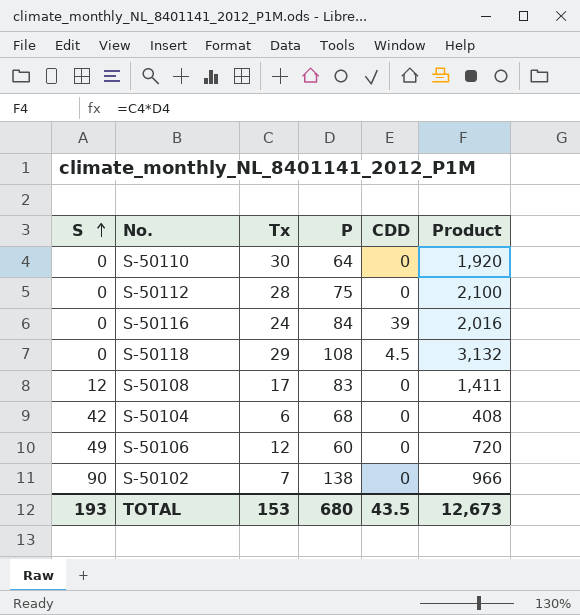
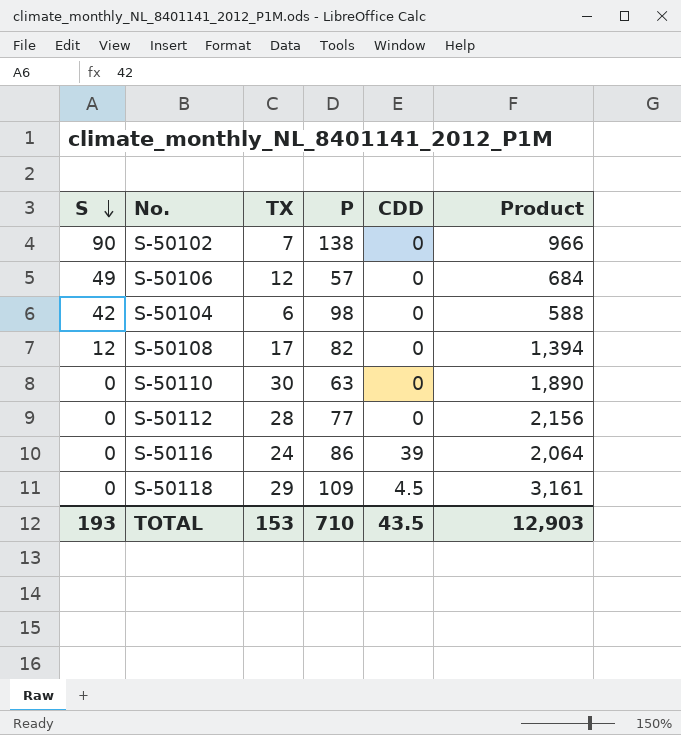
row order: S ascending -> S descending
column name: Tx -> TX
S-50106 | P: 60 -> 57
S-50106 | Product: 720 -> 684
S-50104 | P: 68 -> 98
S-50104 | Product: 408 -> 588
S-50108 | P: 83 -> 82
S-50108 | Product: 1,411 -> 1,394
S-50110 | P: 64 -> 63
S-50110 | Product: 1,920 -> 1,890
S-50112 | P: 75 -> 77
S-50112 | Product: 2,100 -> 2,156
S-50116 | P: 84 -> 86
S-50116 | Product: 2,016 -> 2,064
S-50118 | P: 108 -> 109
S-50118 | Product: 3,132 -> 3,161
TOTAL | P: 680 -> 710
TOTAL | Product: 12,673 -> 12,903

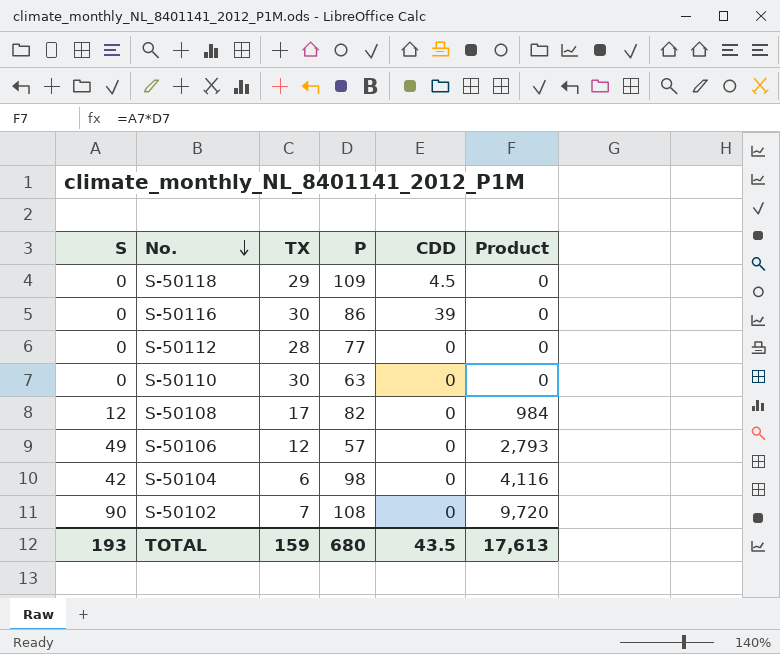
row order: S descending -> No. descending
column Product | formula: [TX] * [P] -> [S] * [P]
S-50116 | TX: 24 -> 30
S-50102 | P: 138 -> 108
TOTAL | TX: 153 -> 159
TOTAL | P: 710 -> 680
TOTAL | Product: 12,903 -> 17,613

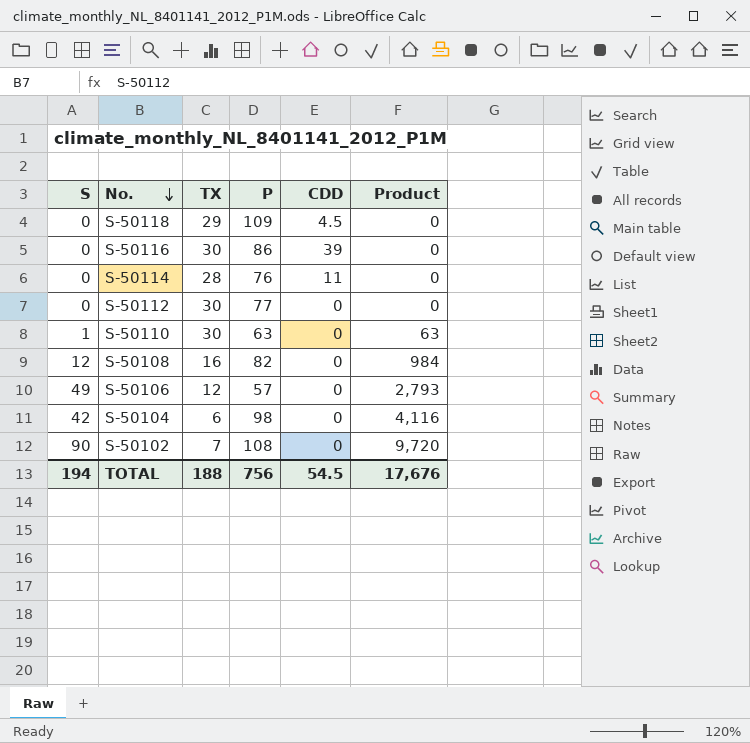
row S-50114: none -> 0 | 28 | 76 | 11 | 0
S-50112 | TX: 28 -> 30
S-50110 | S: 0 -> 1
S-50110 | Product: 0 -> 63
S-50108 | TX: 17 -> 16
TOTAL | S: 193 -> 194
TOTAL | TX: 159 -> 188
TOTAL | P: 680 -> 756
TOTAL | CDD: 43.5 -> 54.5
TOTAL | Product: 17,613 -> 17,676

